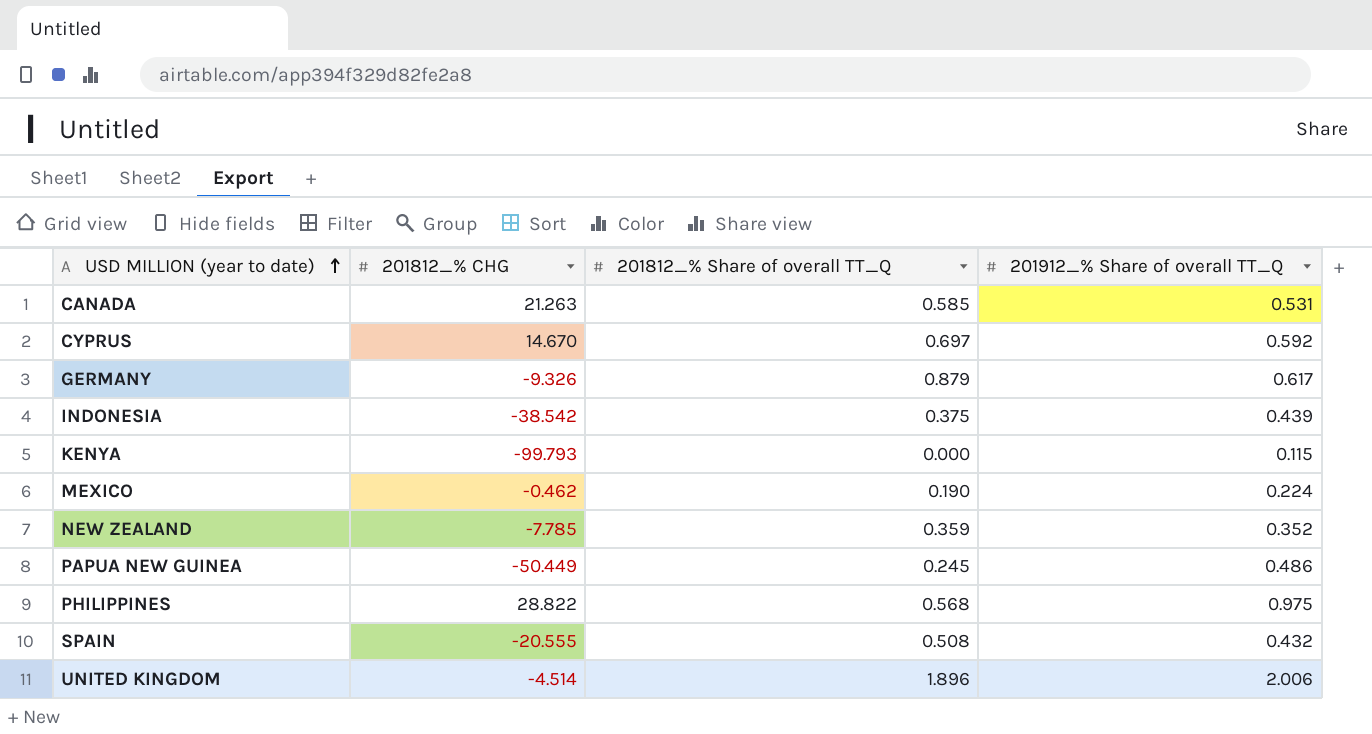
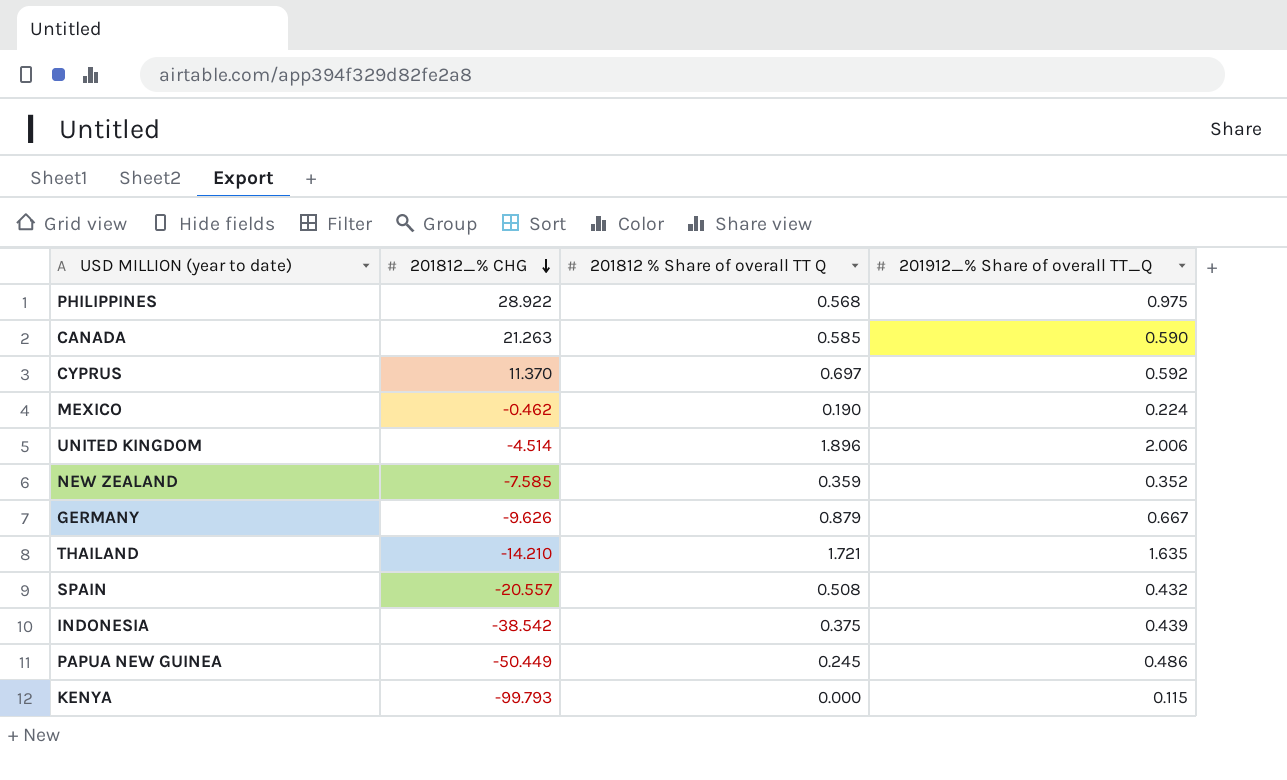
row order: USD MILLION (year to date) ascending -> 201812_% CHG descending
column name: 201812_% Share of overall TT_Q -> 201812 % Share of overall TT Q
PHILIPPINES | 201812_% CHG: 28.822 -> 28.922
CANADA | 201912_% Share of overall TT_Q: 0.531 -> 0.590
CYPRUS | 201812_% CHG: 14.670 -> 11.370
NEW ZEALAND | 201812_% CHG: -7.785 -> -7.585
GERMANY | 201812_% CHG: -9.326 -> -9.626
GERMANY | 201912_% Share of overall TT_Q: 0.617 -> 0.667
row THAILAND: none -> -14.210 | 1.721 | 1.635
SPAIN | 201812_% CHG: -20.555 -> -20.557

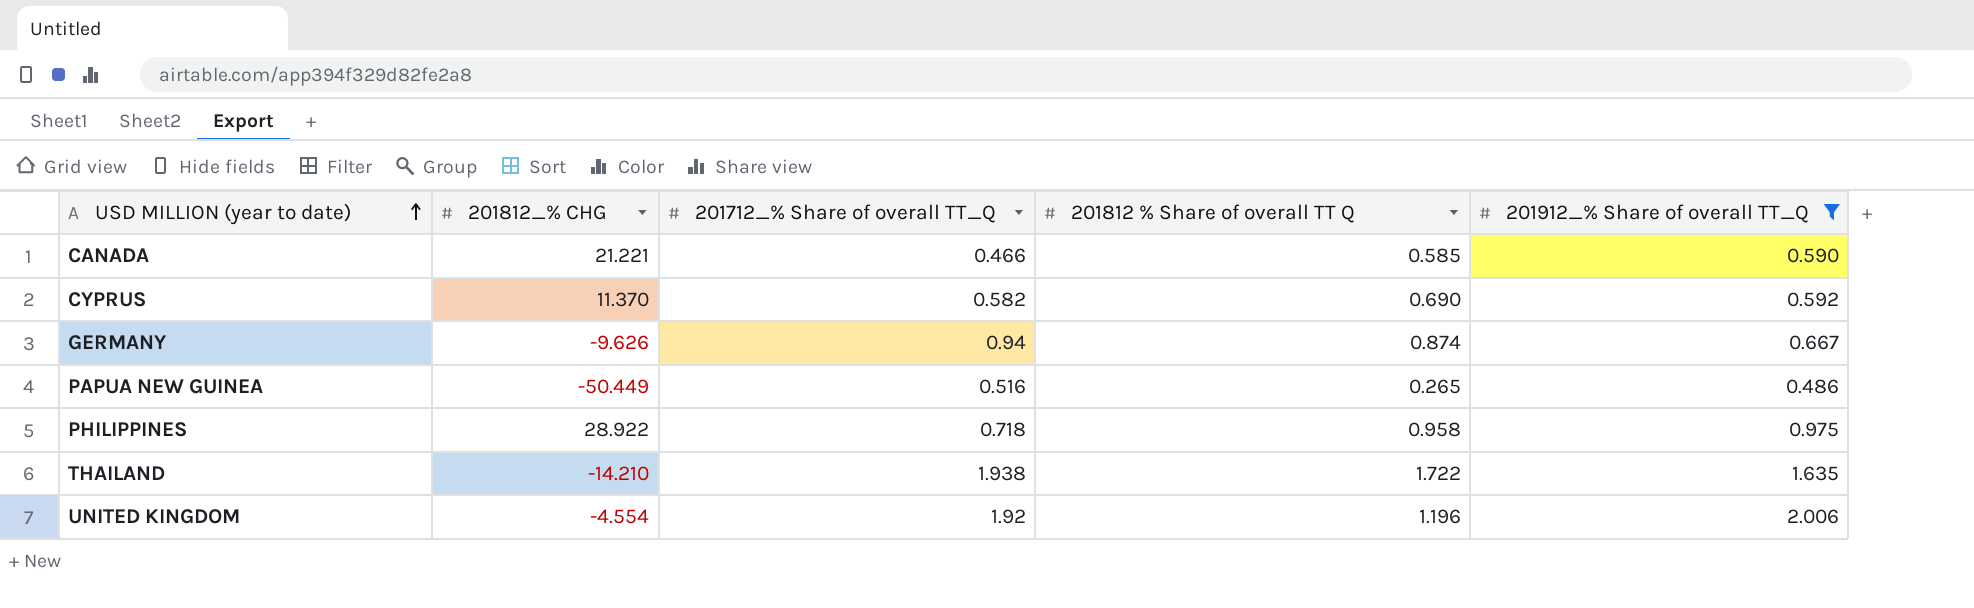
filter: none -> 201912_% Share of overall TT_Q >= 0.486
row order: 201812_% CHG descending -> USD MILLION (year to date) ascending
column 201712_% Share of overall TT_Q | position: none -> 3
CANADA | 201812_% CHG: 21.263 -> 21.221
CYPRUS | 201812 % Share of overall TT Q: 0.697 -> 0.690
GERMANY | 201812 % Share of overall TT Q: 0.879 -> 0.874
PAPUA NEW GUINEA | 201812 % Share of overall TT Q: 0.245 -> 0.265
PHILIPPINES | 201812 % Share of overall TT Q: 0.568 -> 0.958
THAILAND | 201812 % Share of overall TT Q: 1.721 -> 1.722
UNITED KINGDOM | 201812_% CHG: -4.514 -> -4.554
UNITED KINGDOM | 201812 % Share of overall TT Q: 1.896 -> 1.196

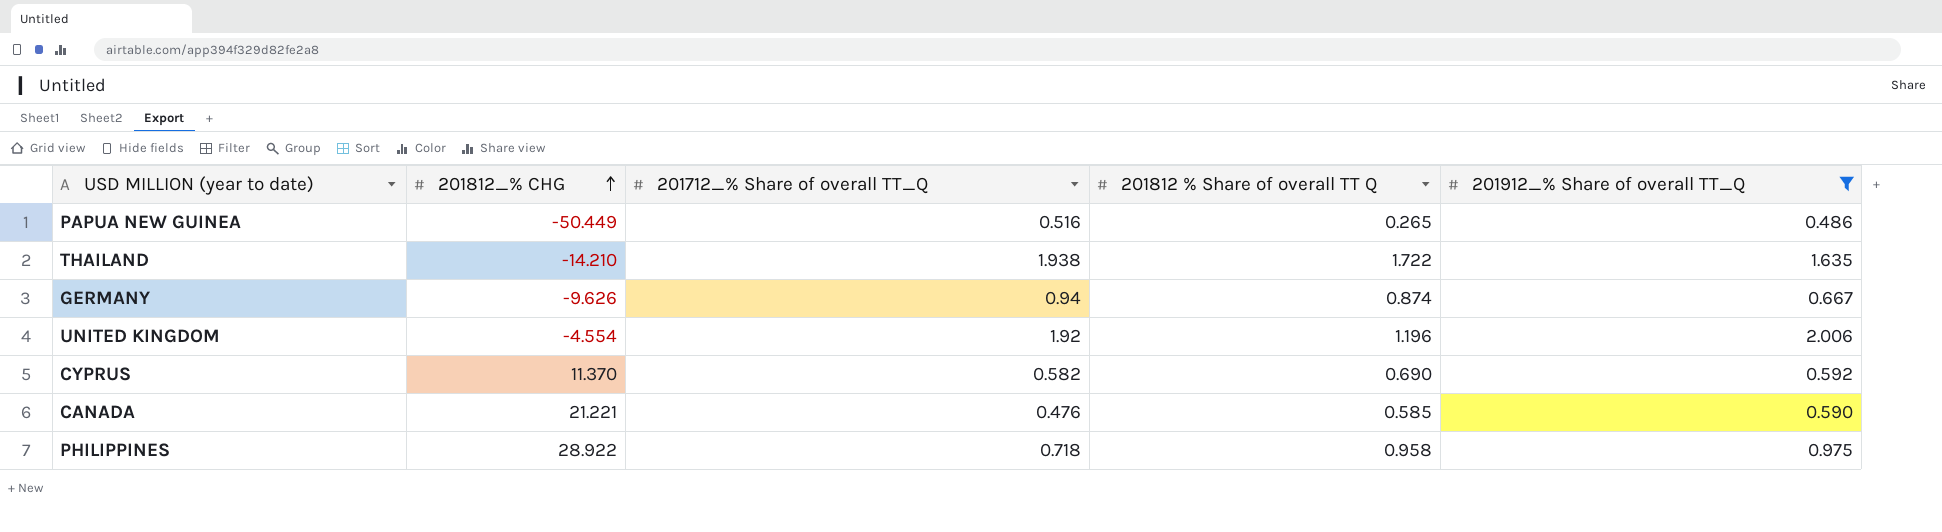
row order: USD MILLION (year to date) ascending -> 201812_% CHG ascending
CANADA | 201712_% Share of overall TT_Q: 0.466 -> 0.476

